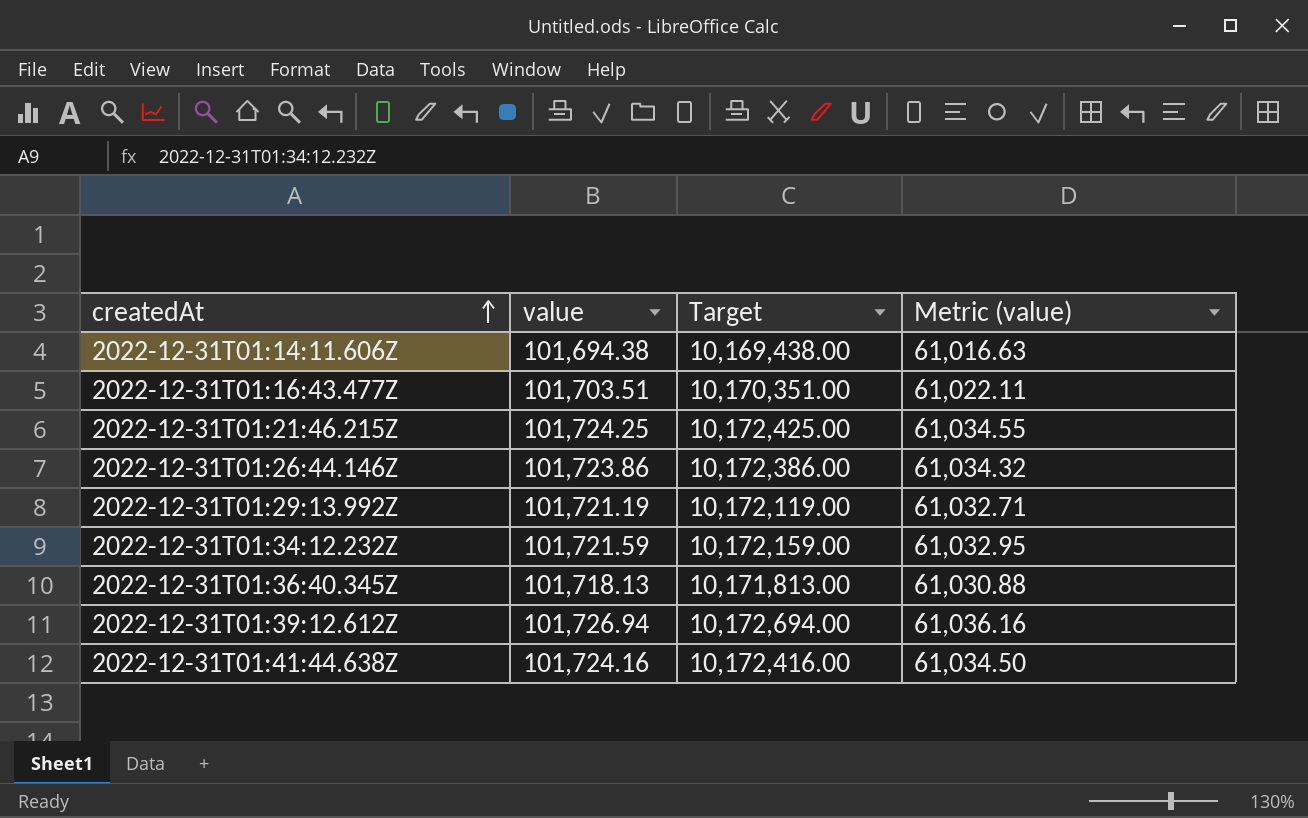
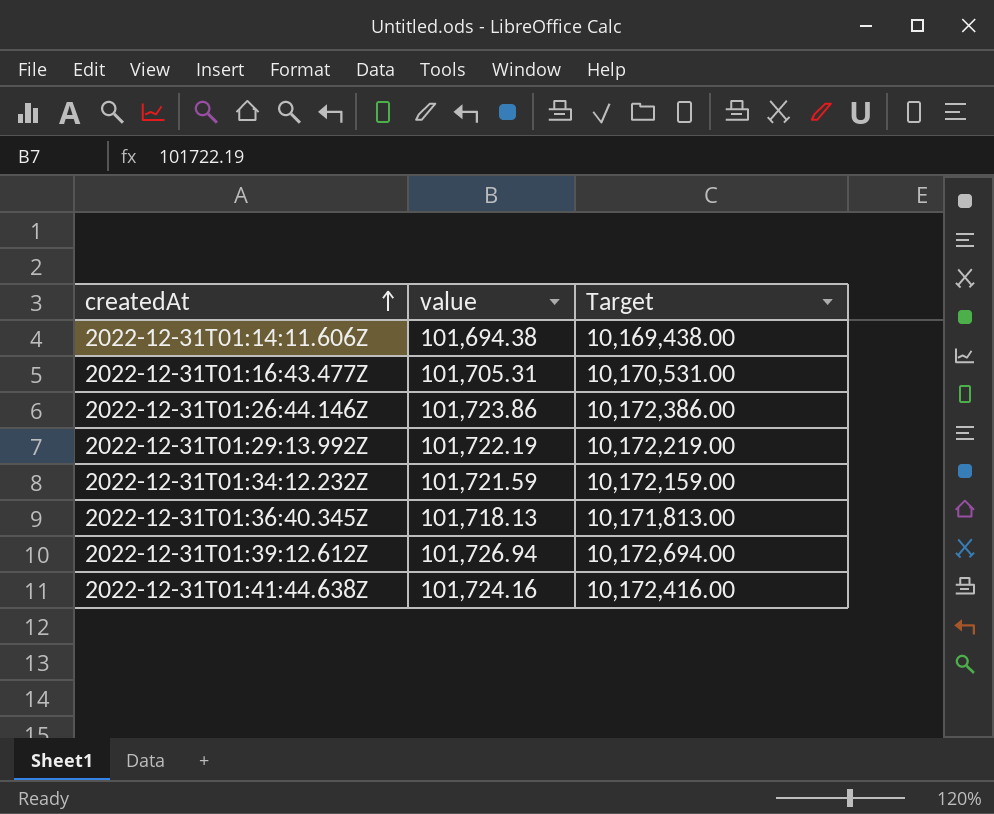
column Metric (value) | formula: [value] * 0.6 -> none
row 2022-12-31T01:21:46.215Z: 101,724.25 | 10,172,425.00 | 61,034.55 -> none
2022-12-31T01:16:43.477Z | value: 101,703.51 -> 101,705.31
2022-12-31T01:16:43.477Z | Target: 10,170,351.00 -> 10,170,531.00
2022-12-31T01:29:13.992Z | value: 101,721.19 -> 101,722.19
2022-12-31T01:29:13.992Z | Target: 10,172,119.00 -> 10,172,219.00

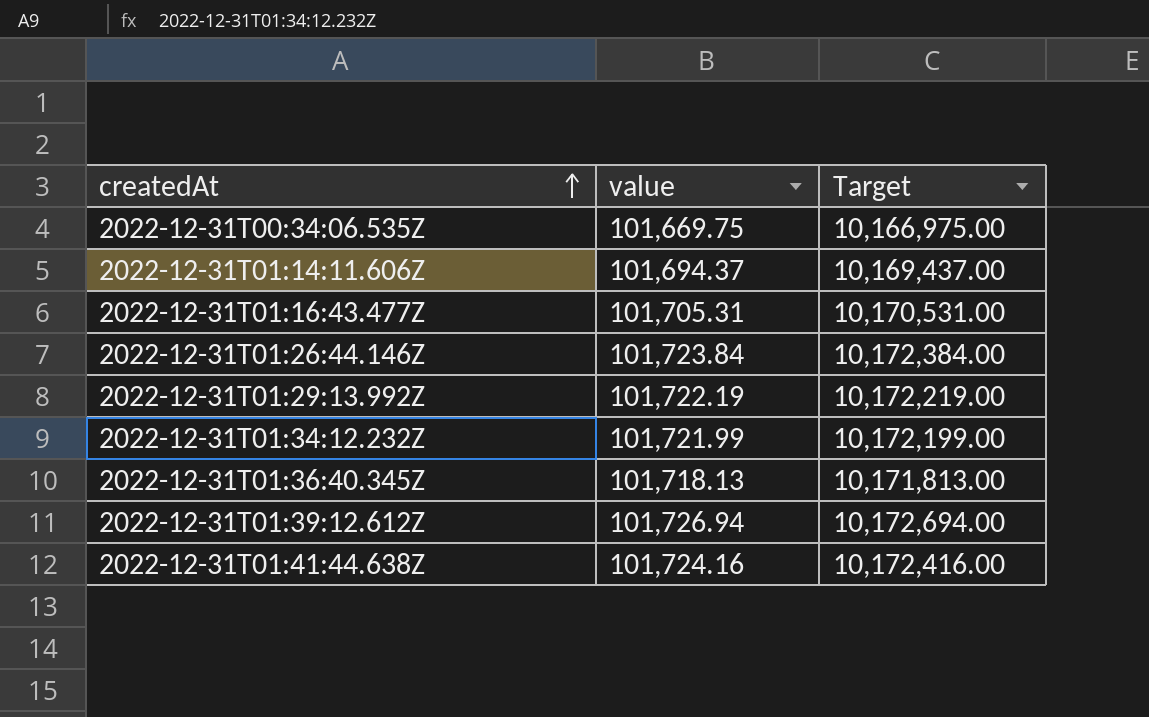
row 2022-12-31T00:34:06.535Z: none -> 101,669.75 | 10,166,975.00
2022-12-31T01:14:11.606Z | value: 101,694.38 -> 101,694.37
2022-12-31T01:14:11.606Z | Target: 10,169,438.00 -> 10,169,437.00
2022-12-31T01:26:44.146Z | value: 101,723.86 -> 101,723.84
2022-12-31T01:26:44.146Z | Target: 10,172,386.00 -> 10,172,384.00
2022-12-31T01:34:12.232Z | value: 101,721.59 -> 101,721.99
2022-12-31T01:34:12.232Z | Target: 10,172,159.00 -> 10,172,199.00

